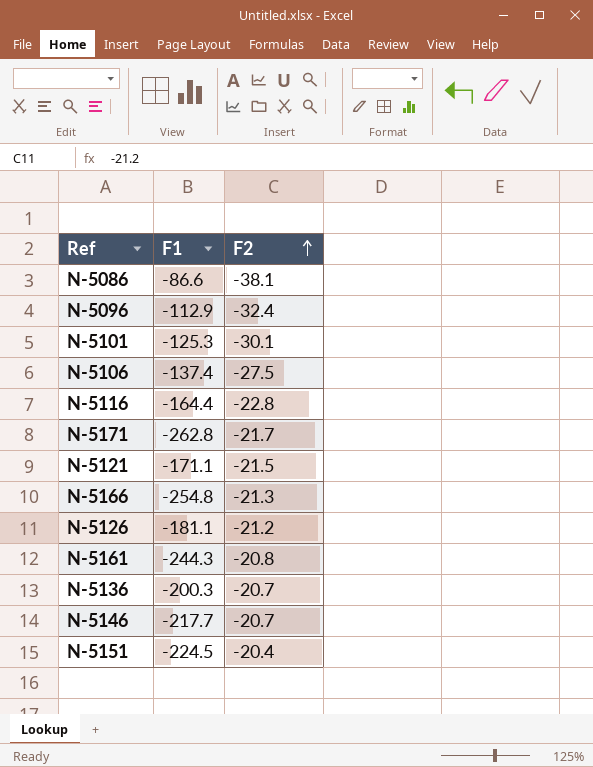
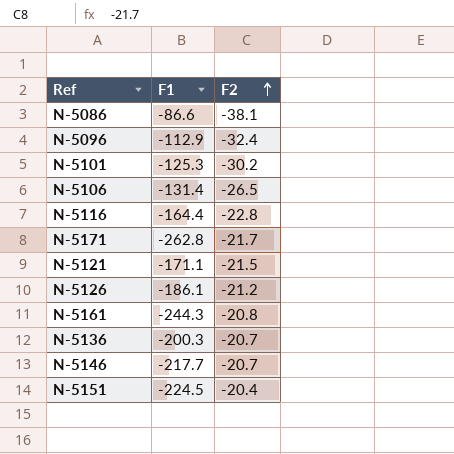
row N-5166: -254.8 | -21.3 -> none
N-5101 | F2: -30.1 -> -30.2
N-5106 | F1: -137.4 -> -131.4
N-5106 | F2: -27.5 -> -26.5
N-5126 | F1: -181.1 -> -186.1

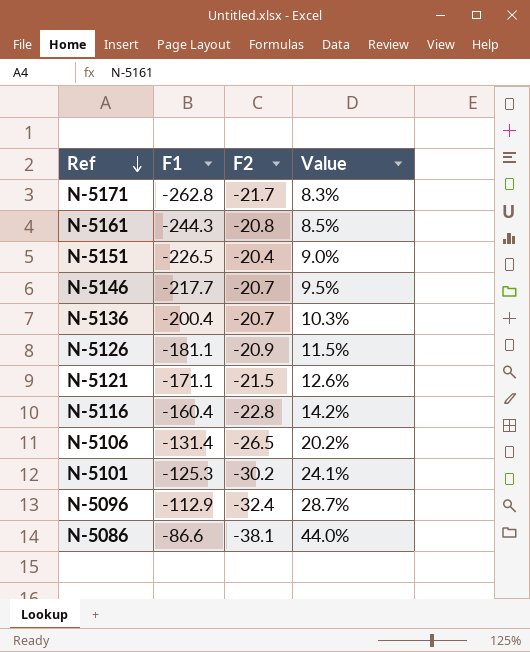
row order: F2 ascending -> Ref descending
column Value | formula: none -> [F2] / [F1]
N-5151 | F1: -224.5 -> -226.5
N-5136 | F1: -200.3 -> -200.4
N-5126 | F1: -186.1 -> -181.1
N-5126 | F2: -21.2 -> -20.9
N-5116 | F1: -164.4 -> -160.4

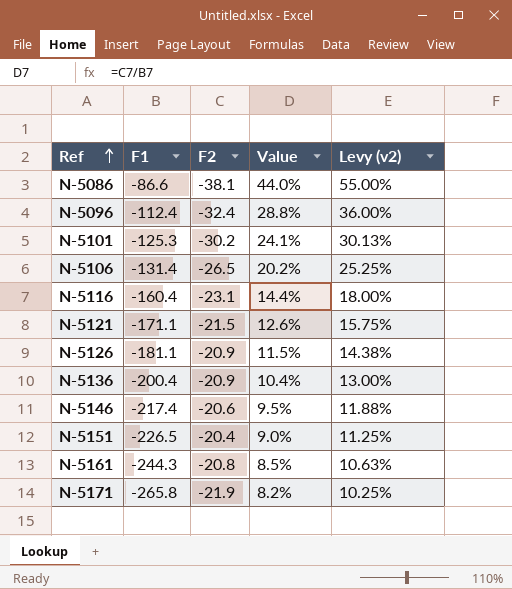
row order: Ref descending -> Ref ascending
column Levy (v2) | formula: none -> [Value] * 1.25
N-5096 | F1: -112.9 -> -112.4
N-5096 | Value: 28.7% -> 28.8%
N-5116 | F2: -22.8 -> -23.1
N-5116 | Value: 14.2% -> 14.4%
N-5136 | F2: -20.7 -> -20.9
N-5136 | Value: 10.3% -> 10.4%
N-5146 | F1: -217.7 -> -217.4
N-5146 | F2: -20.7 -> -20.6
N-5171 | F1: -262.8 -> -265.8
N-5171 | F2: -21.7 -> -21.9
N-5171 | Value: 8.3% -> 8.2%

